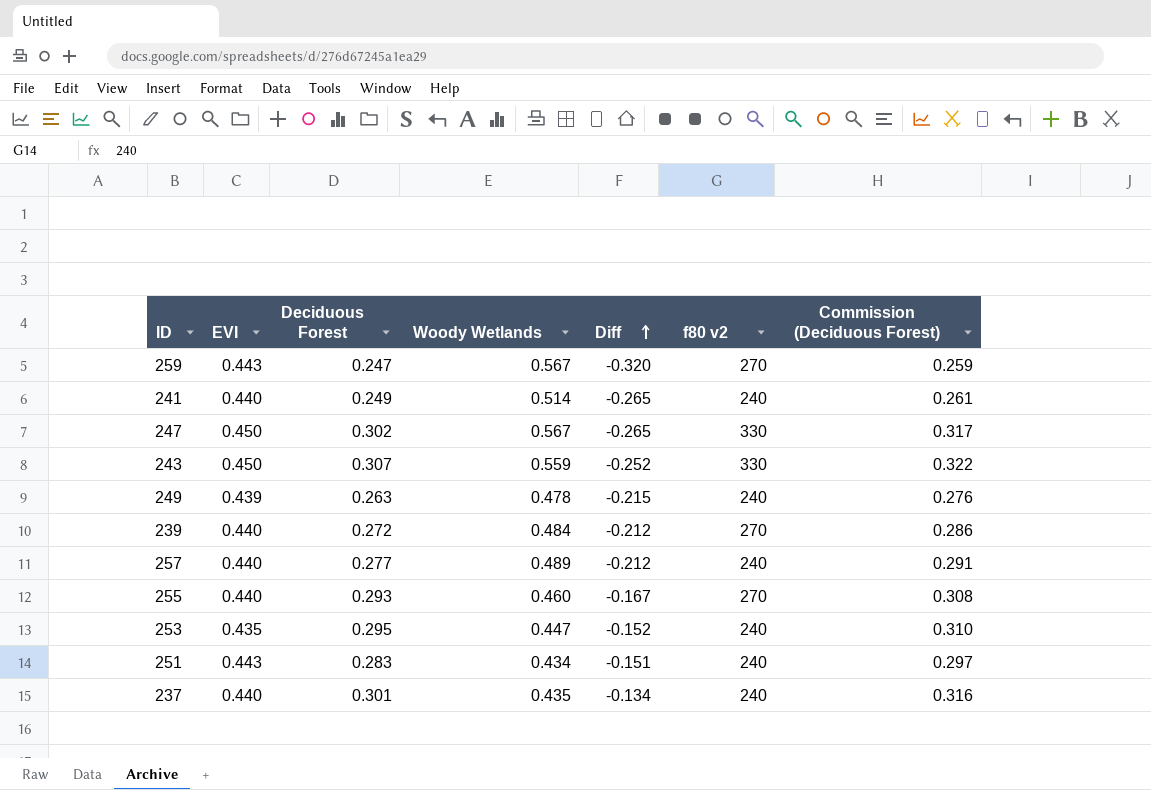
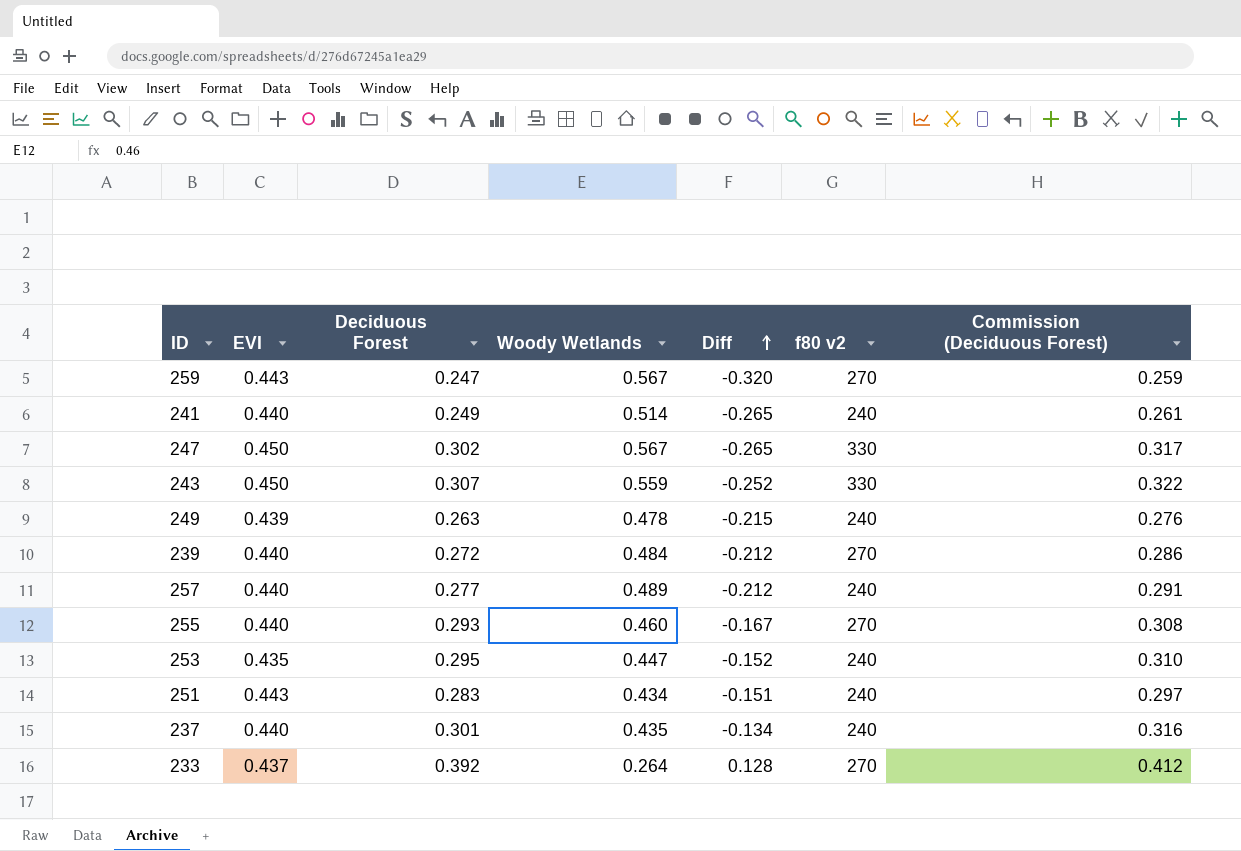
row 233: none -> 0.437 | 0.392 | 0.264 | 0.128 | 270 | 0.412

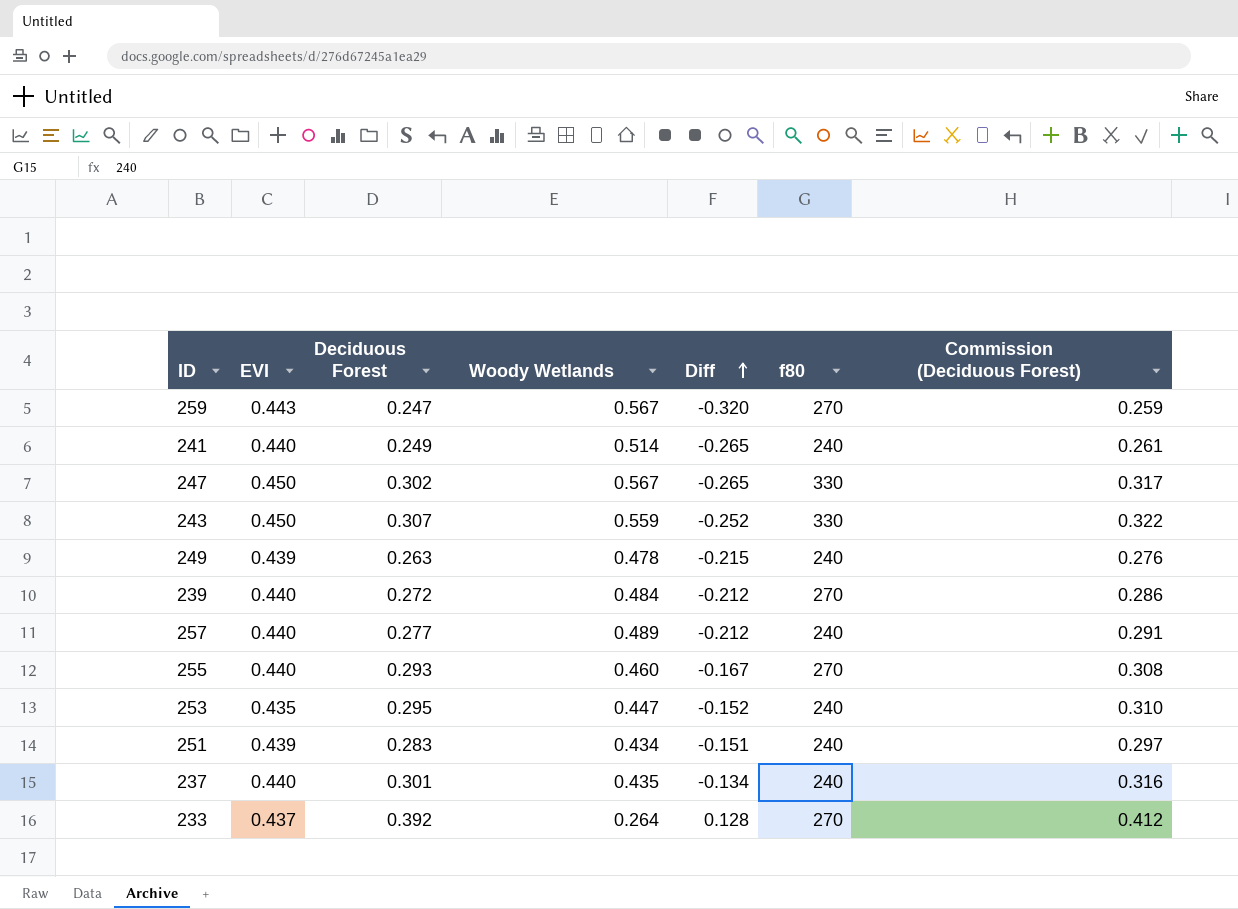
column name: f80 v2 -> f80
251 | EVI: 0.443 -> 0.439

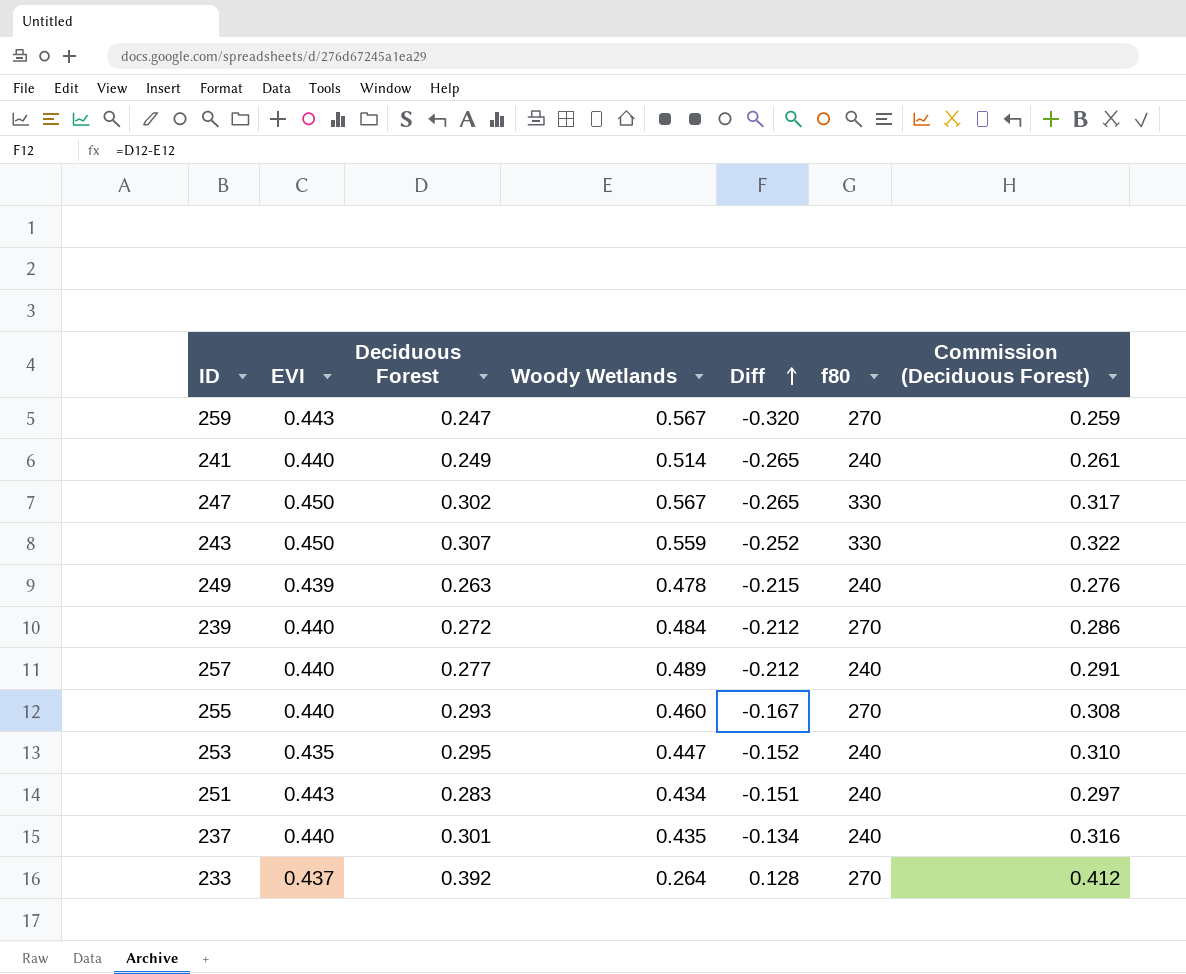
251 | EVI: 0.439 -> 0.443

